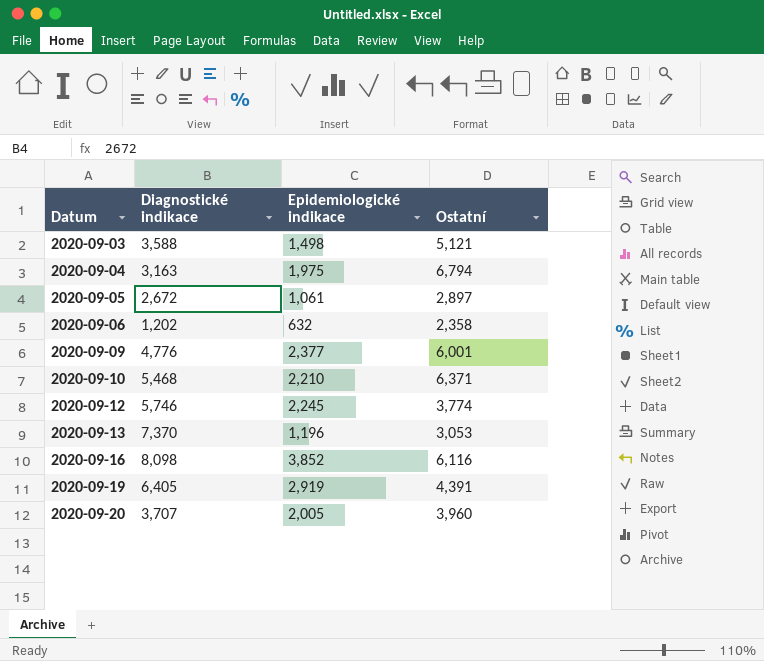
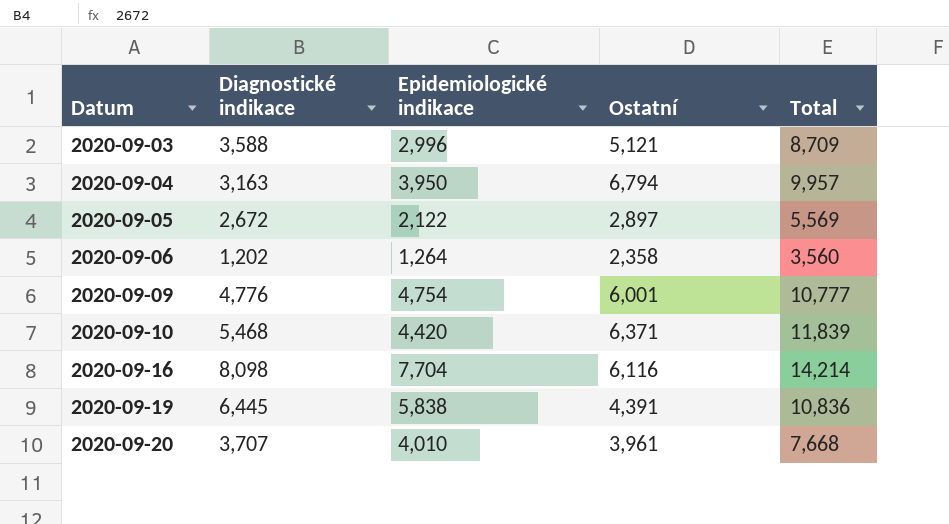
column Total | formula: none -> [Diagnostické indikace] + [Ostatní]
row 2020-09-12: 5,746 | 2,245 | 3,774 -> none
row 2020-09-13: 7,370 | 1,196 | 3,053 -> none
2020-09-03 | Epidemiologické indikace: 1,498 -> 2,996
2020-09-04 | Epidemiologické indikace: 1,975 -> 3,950
2020-09-05 | Epidemiologické indikace: 1,061 -> 2,122
2020-09-06 | Epidemiologické indikace: 632 -> 1,264
2020-09-09 | Epidemiologické indikace: 2,377 -> 4,754
2020-09-10 | Epidemiologické indikace: 2,210 -> 4,420
2020-09-16 | Epidemiologické indikace: 3,852 -> 7,704
2020-09-19 | Diagnostické indikace: 6,405 -> 6,445
2020-09-19 | Epidemiologické indikace: 2,919 -> 5,838
2020-09-20 | Epidemiologické indikace: 2,005 -> 4,010
2020-09-20 | Ostatní: 3,960 -> 3,961

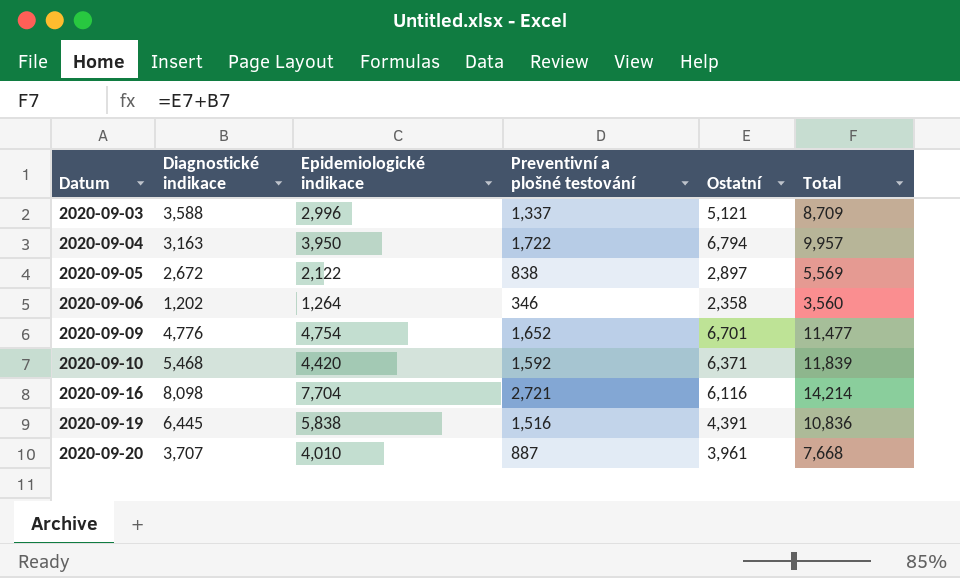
column Preventivní a plošné testování | position: none -> 4
2020-09-09 | Ostatní: 6,001 -> 6,701
2020-09-09 | Total: 10,777 -> 11,477

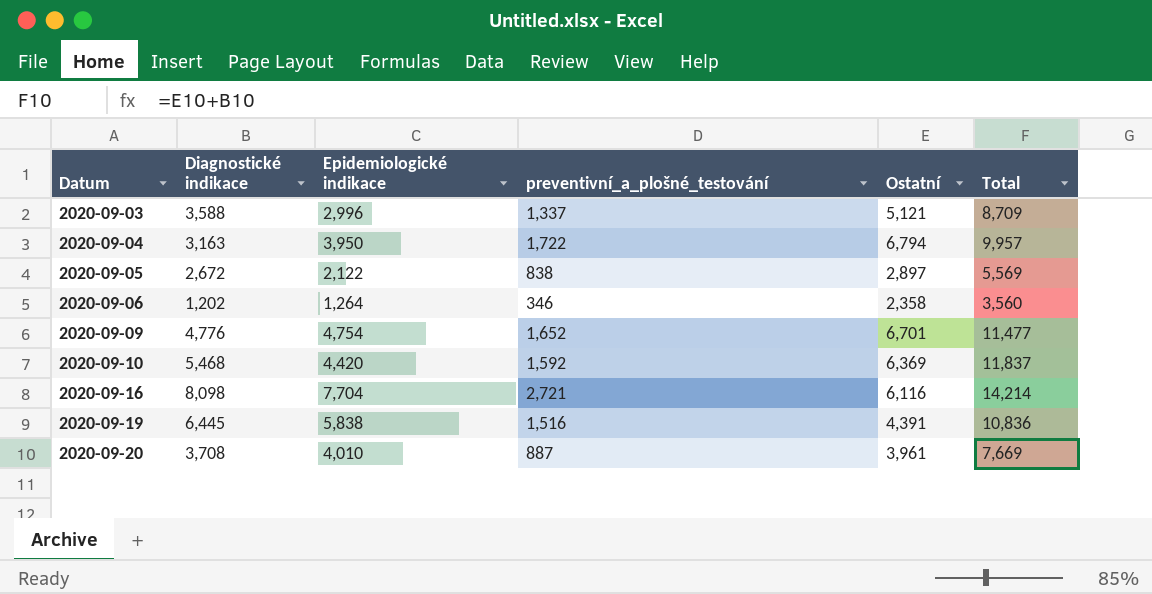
column name: Preventivní a plošné testování -> preventivní_a_plošné_testování
2020-09-10 | Ostatní: 6,371 -> 6,369
2020-09-10 | Total: 11,839 -> 11,837
2020-09-20 | Diagnostické indikace: 3,707 -> 3,708
2020-09-20 | Total: 7,668 -> 7,669

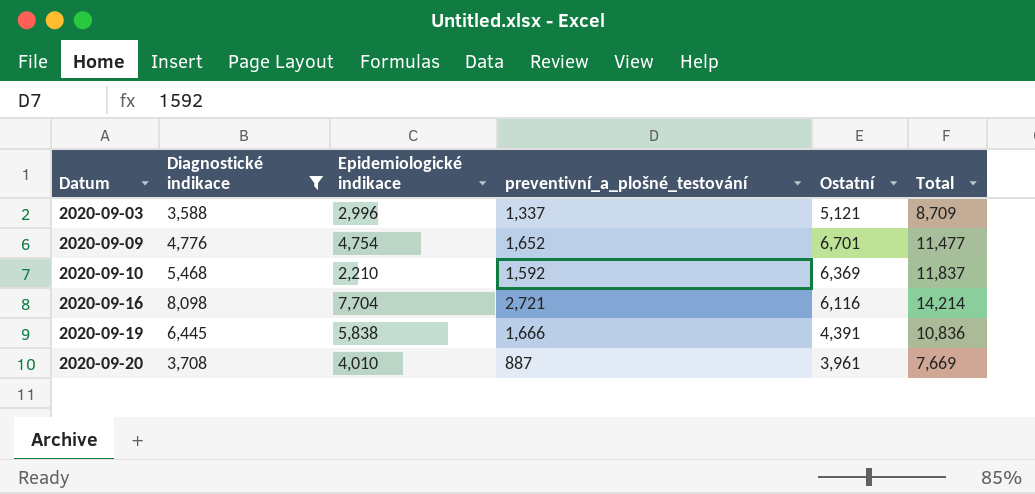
filter: none -> Diagnostické indikace >= 3,588
2020-09-10 | Epidemiologické indikace: 4,420 -> 2,210
2020-09-19 | preventivní_a_plošné_testování: 1,516 -> 1,666

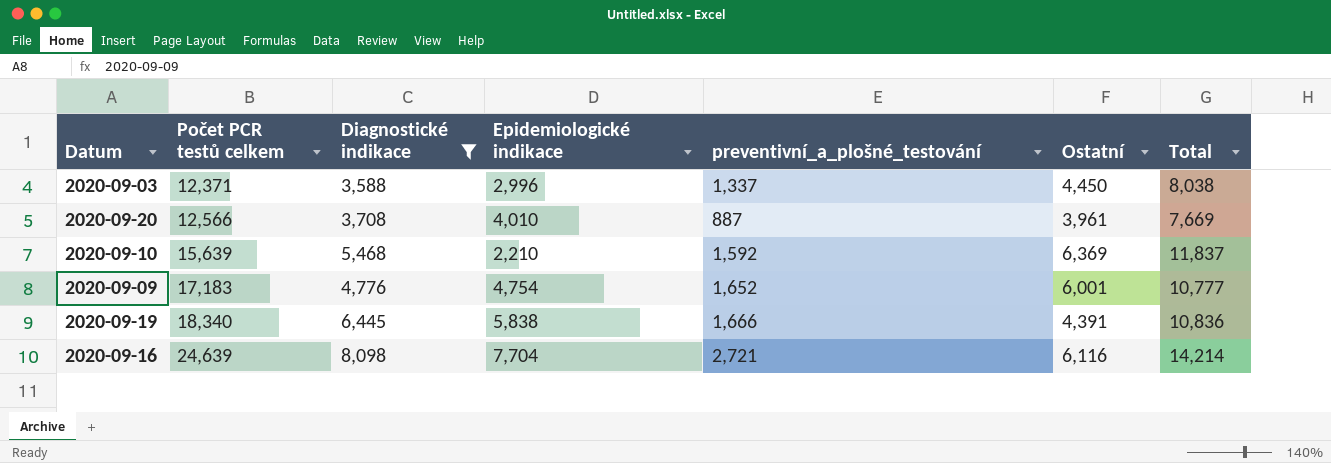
row order: Datum ascending -> Počet PCR testů celkem ascending
column Počet PCR testů celkem | formula: none -> [Diagnostické indikace] + [Epidemiologické indikace] + [preventivní_a_plošné_testování] + [Ostatní]
2020-09-03 | Ostatní: 5,121 -> 4,450
2020-09-03 | Total: 8,709 -> 8,038
2020-09-09 | Ostatní: 6,701 -> 6,001
2020-09-09 | Total: 11,477 -> 10,777

